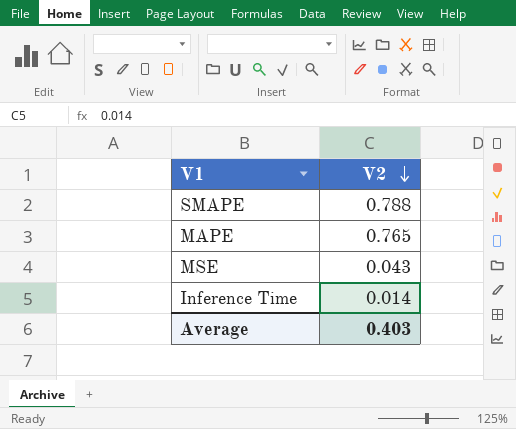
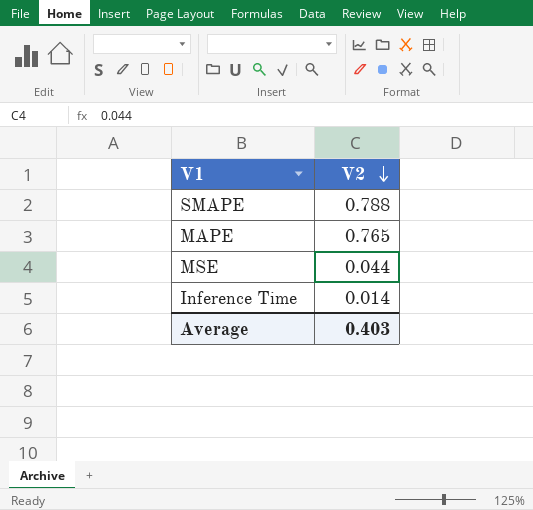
MSE | V2: 0.043 -> 0.044

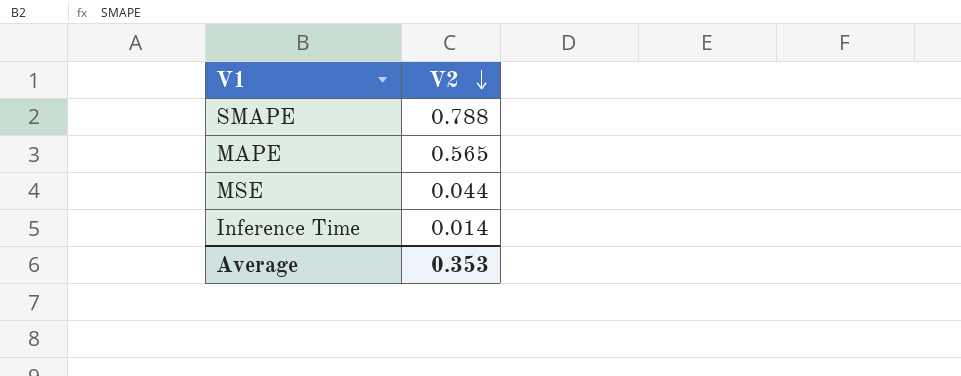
MAPE | V2: 0.765 -> 0.565
Average | V2: 0.403 -> 0.353

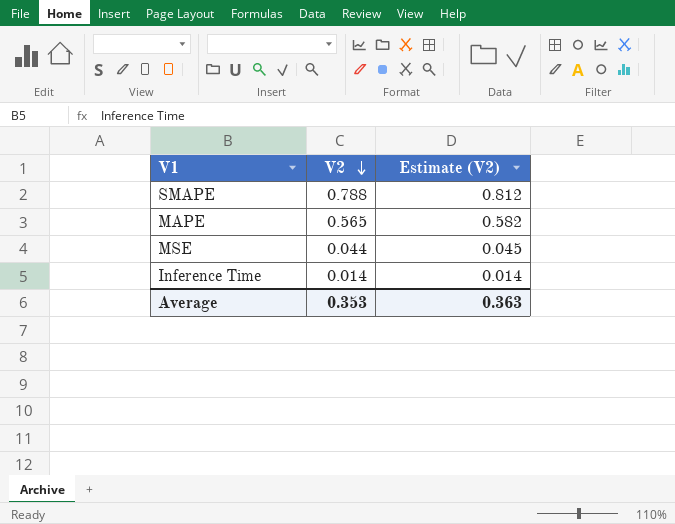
column Estimate (V2) | formula: none -> [V2] * 1.03

